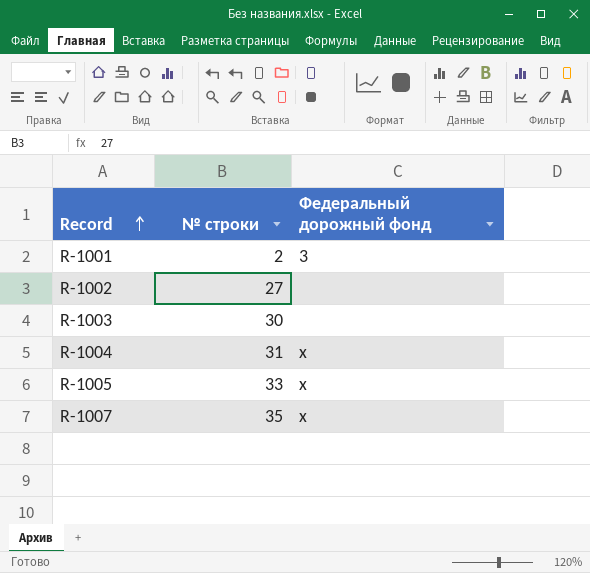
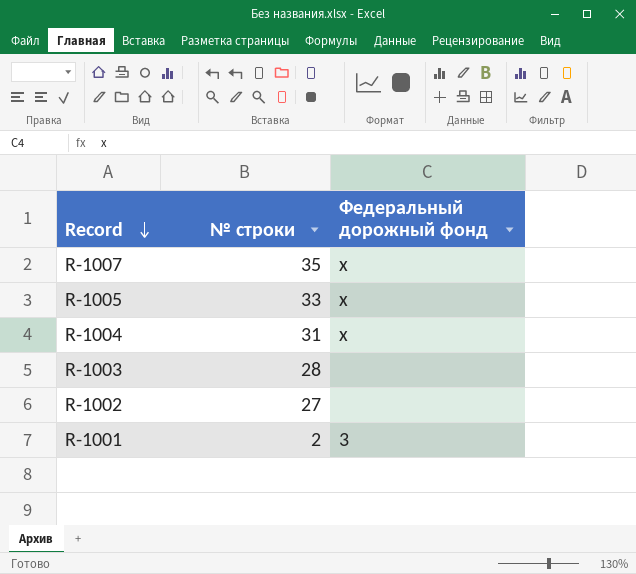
row order: Record ascending -> Record descending
R-1003 | № строки: 30 -> 28

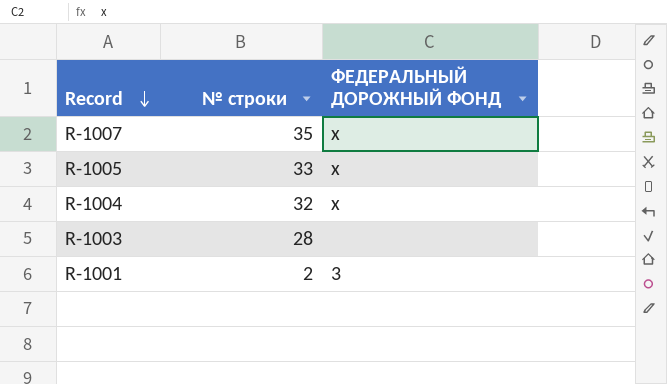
column name: Федеральный дорожный фонд -> ФЕДЕРАЛЬНЫЙ ДОРОЖНЫЙ ФОНД
row R-1002: 27 | none -> none
R-1004 | № строки: 31 -> 32

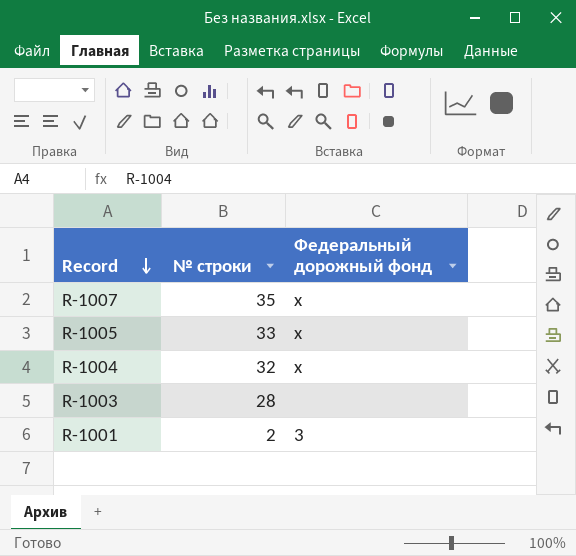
column name: ФЕДЕРАЛЬНЫЙ ДОРОЖНЫЙ ФОНД -> Федеральный дорожный фонд

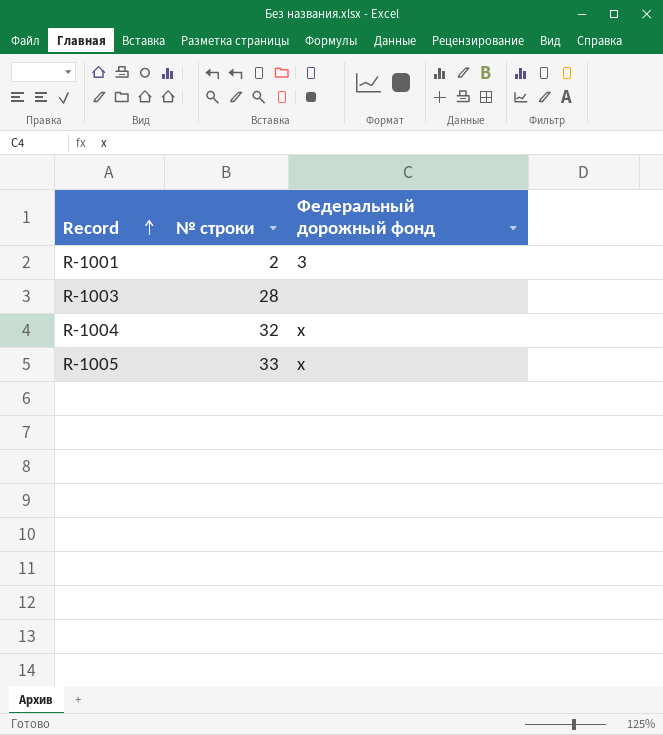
row order: Record descending -> Record ascending
row R-1007: 35 | х -> none

